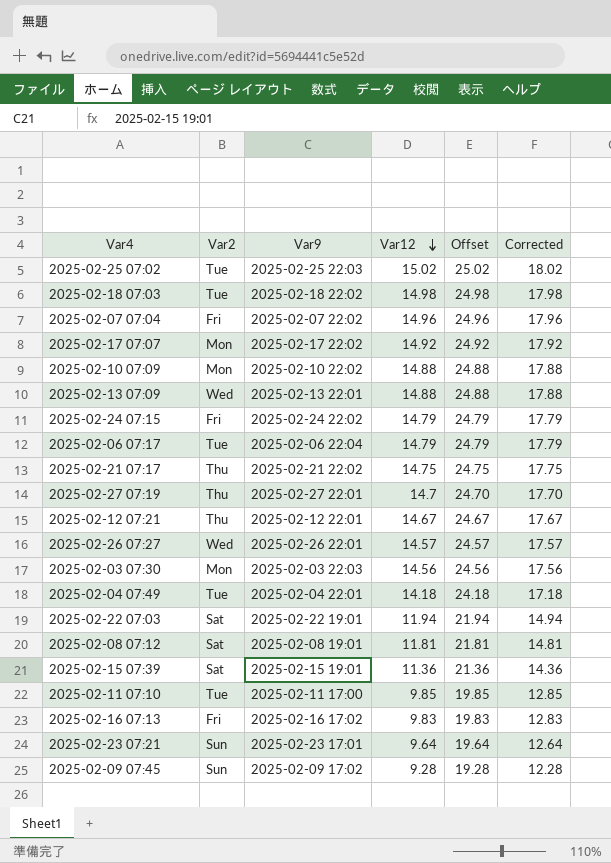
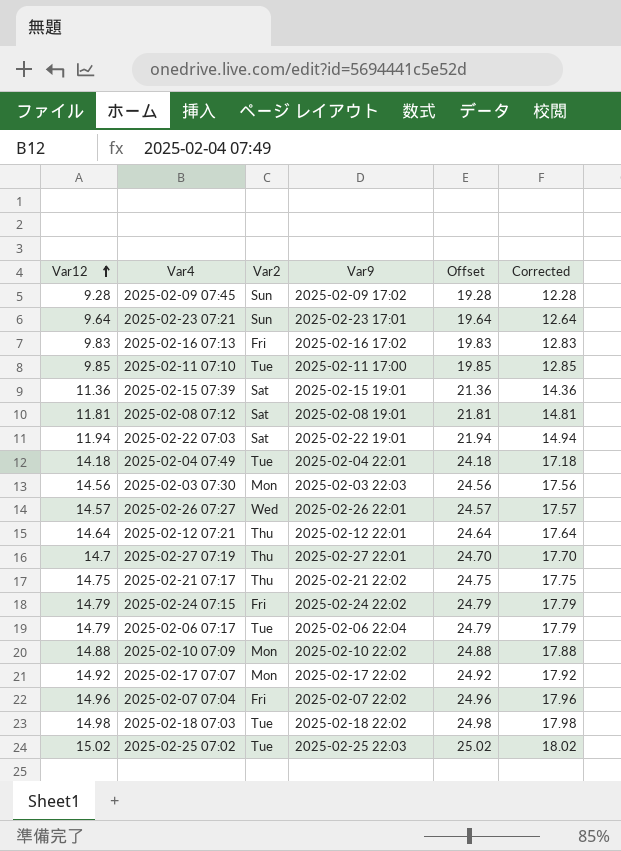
row order: Var12 descending -> Var12 ascending
column Var12 | position: 4 -> 1
row 2025-02-13 07:09: Wed | 2025-02-13 22:01 | 14.88 | 24.88 | 17.88 -> none
2025-02-12 07:21 | Var12: 14.67 -> 14.64
2025-02-12 07:21 | Offset: 24.67 -> 24.64
2025-02-12 07:21 | Corrected: 17.67 -> 17.64

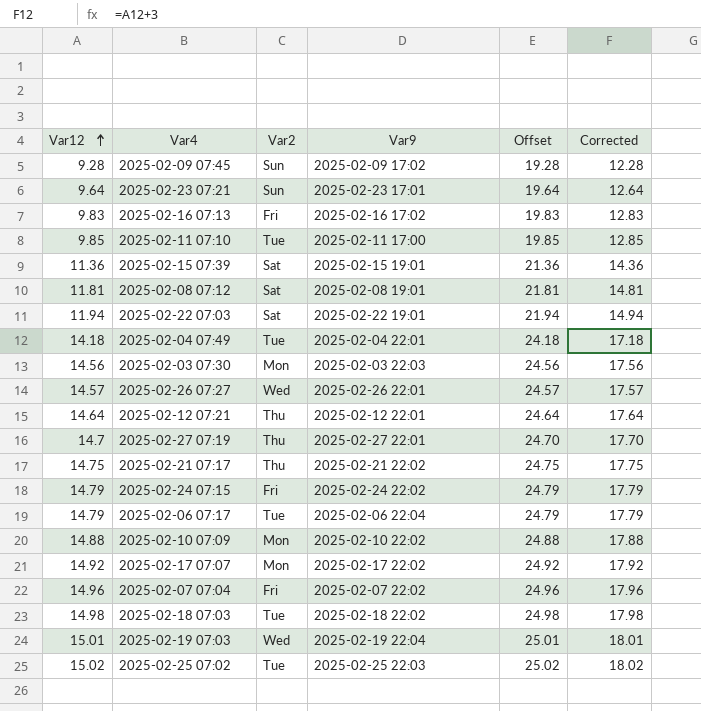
row 2025-02-19 07:03: none -> 15.01 | Wed | 2025-02-19 22:04 | 25.01 | 18.01

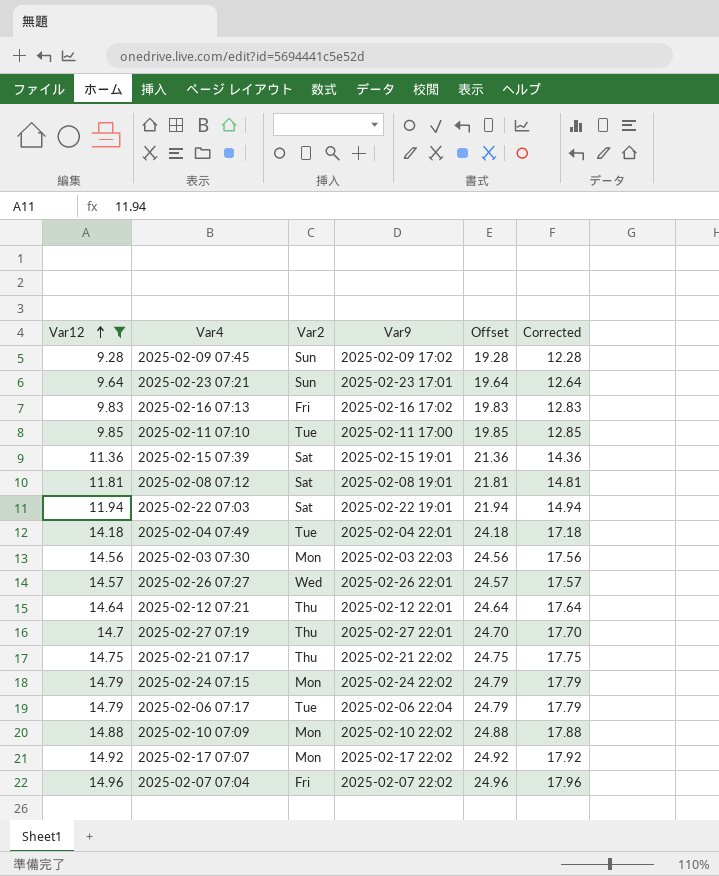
filter: none -> Var12 <= 14.96
2025-02-24 07:15 | Var2: Fri -> Mon

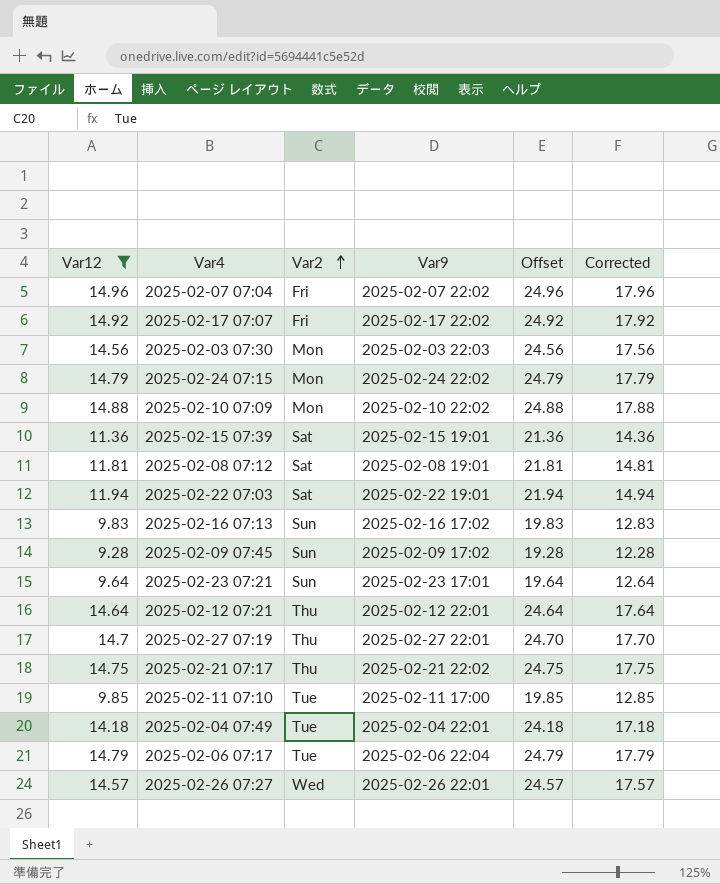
row order: Var12 ascending -> Var2 ascending
2025-02-17 07:07 | Var2: Mon -> Fri
2025-02-16 07:13 | Var2: Fri -> Sun

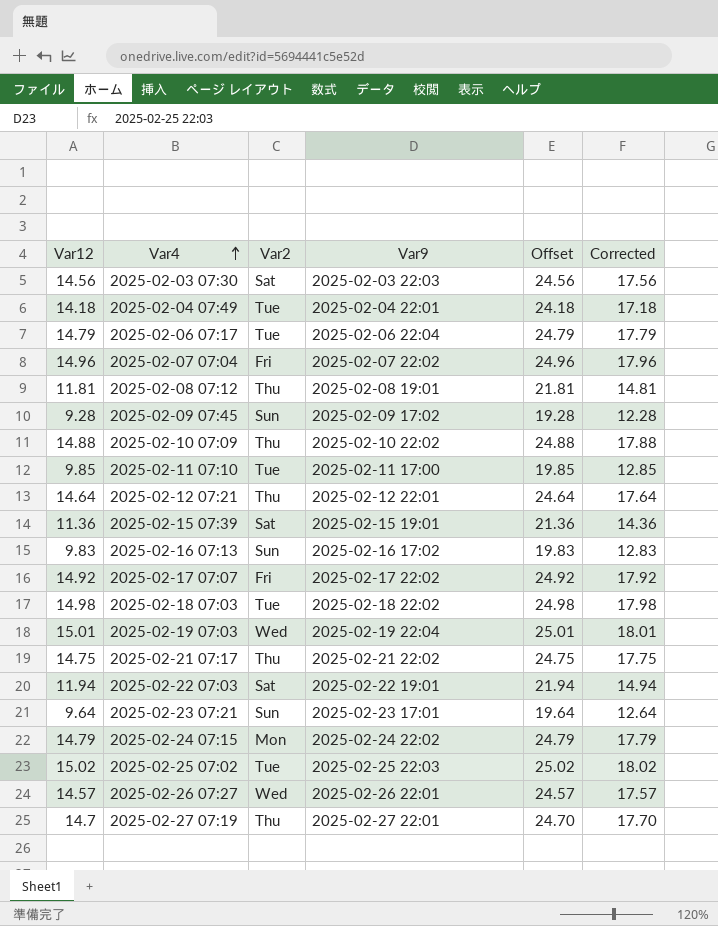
filter: Var12 <= 14.96 -> none
row order: Var2 ascending -> Var4 ascending
2025-02-03 07:30 | Var2: Mon -> Sat
2025-02-08 07:12 | Var2: Sat -> Thu
2025-02-10 07:09 | Var2: Mon -> Thu

